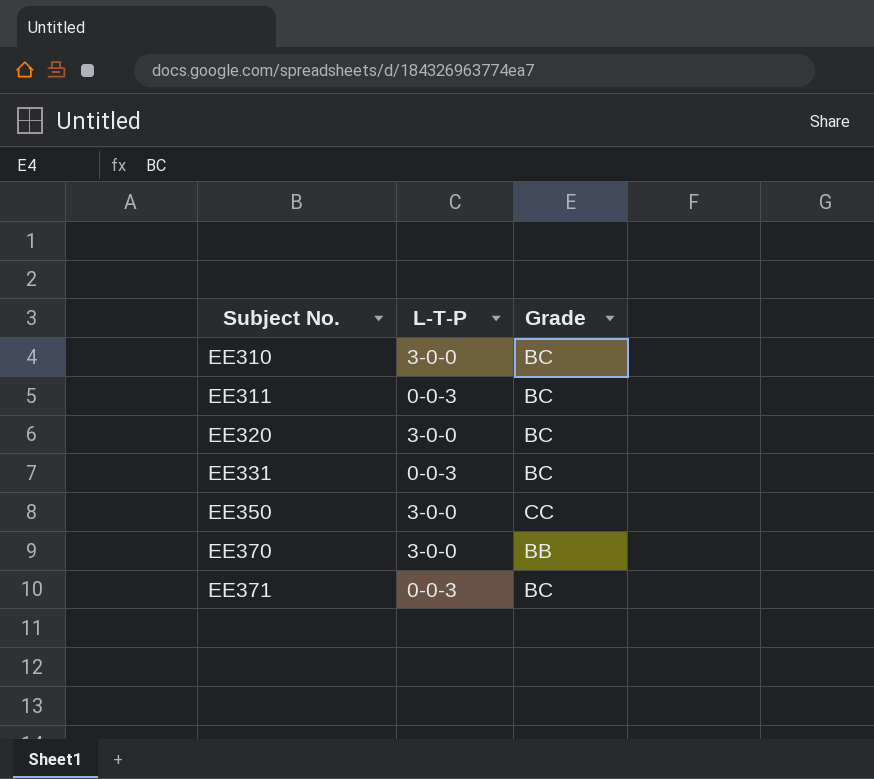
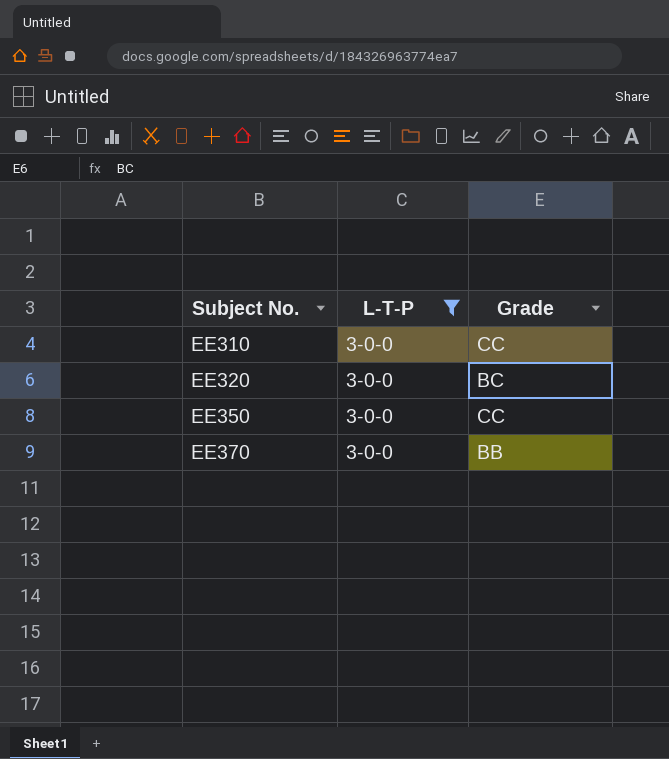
filter: none -> L-T-P = 3-0-0
EE310 | Grade: BC -> CC

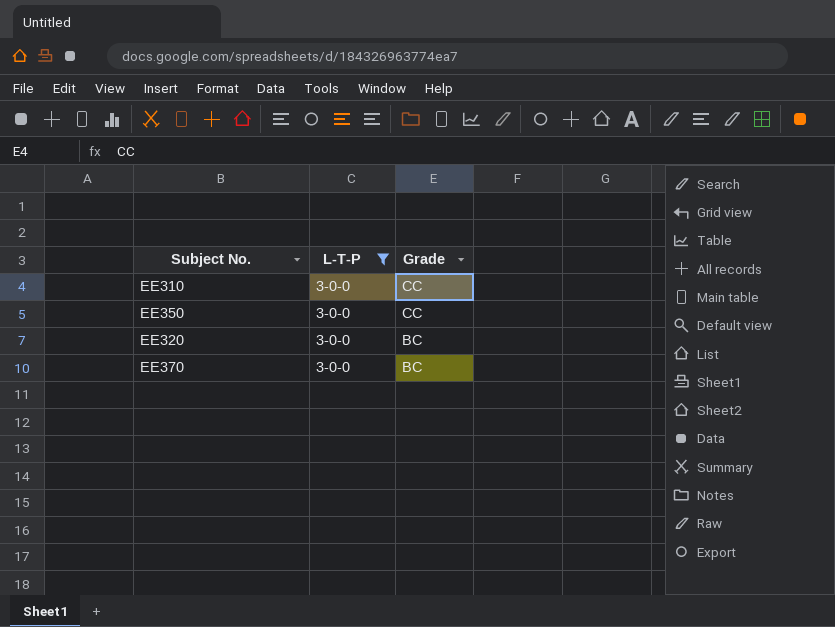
row order: Subject No. ascending -> Grade descending
EE370 | Grade: BB -> BC

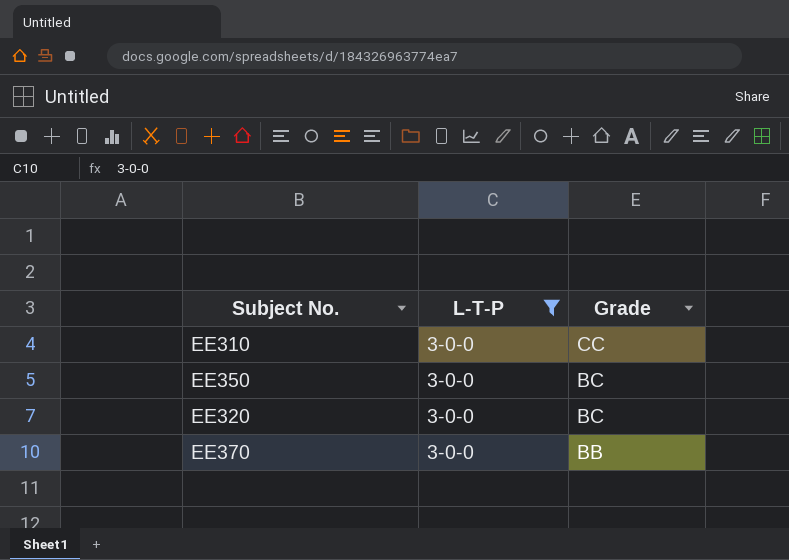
EE350 | Grade: CC -> BC
EE370 | Grade: BC -> BB

